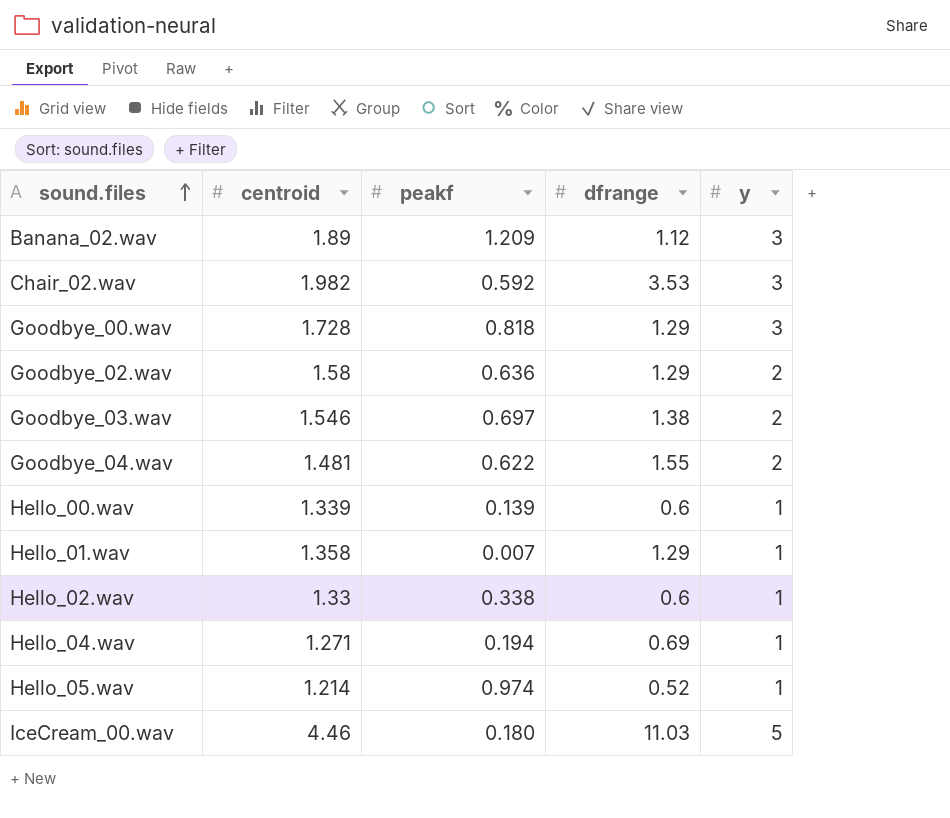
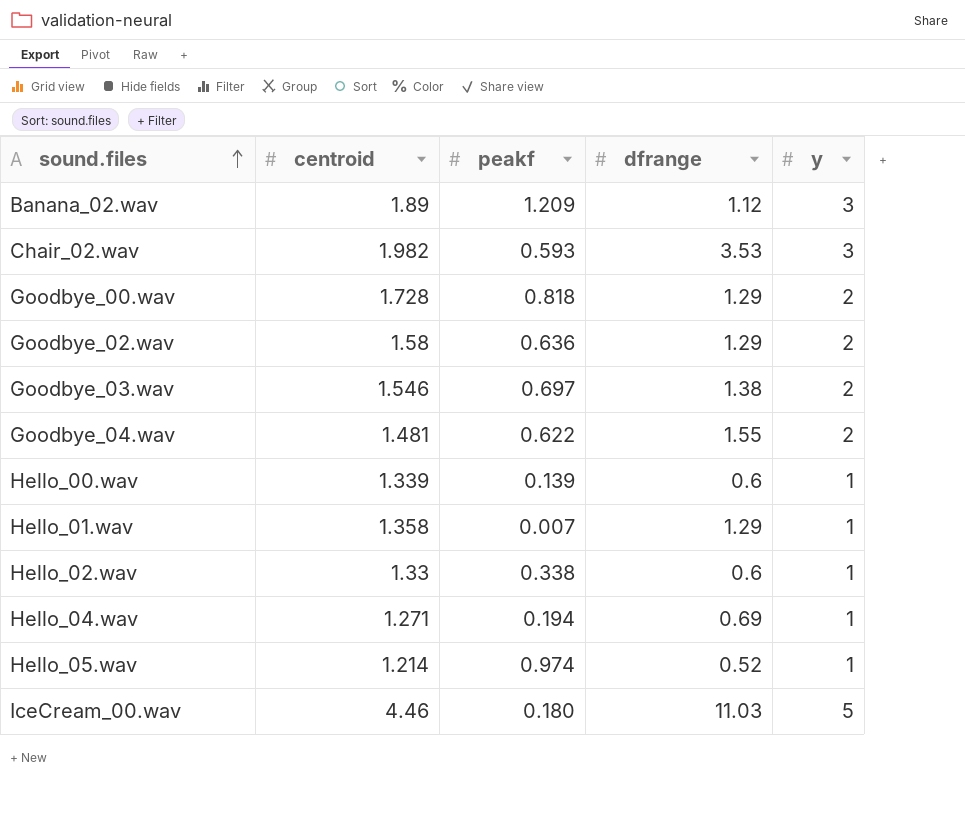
Chair_02.wav | peakf: 0.592 -> 0.593
Goodbye_00.wav | y: 3 -> 2

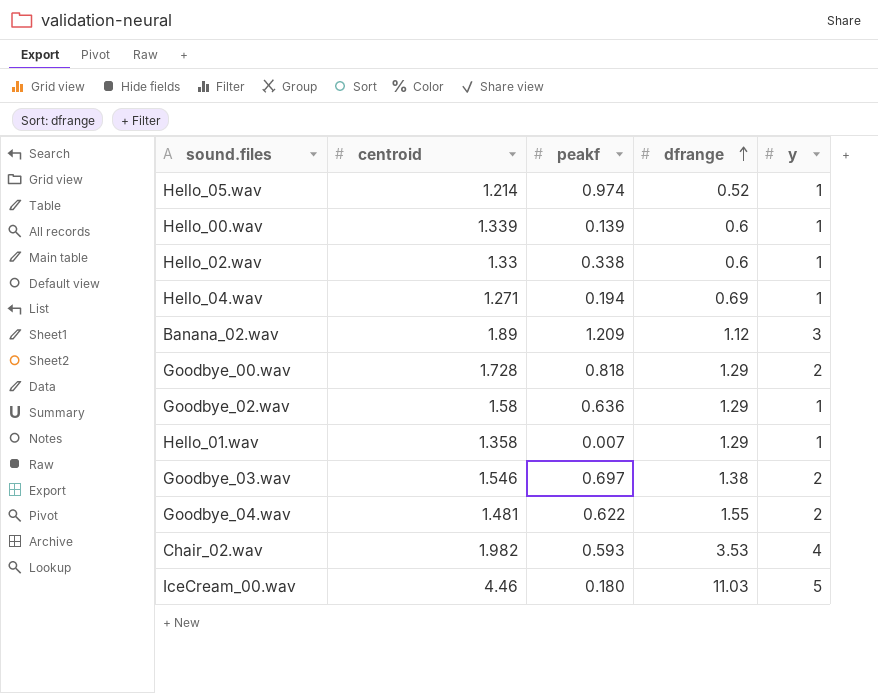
row order: sound.files ascending -> dfrange ascending
Goodbye_02.wav | y: 2 -> 1
Chair_02.wav | y: 3 -> 4

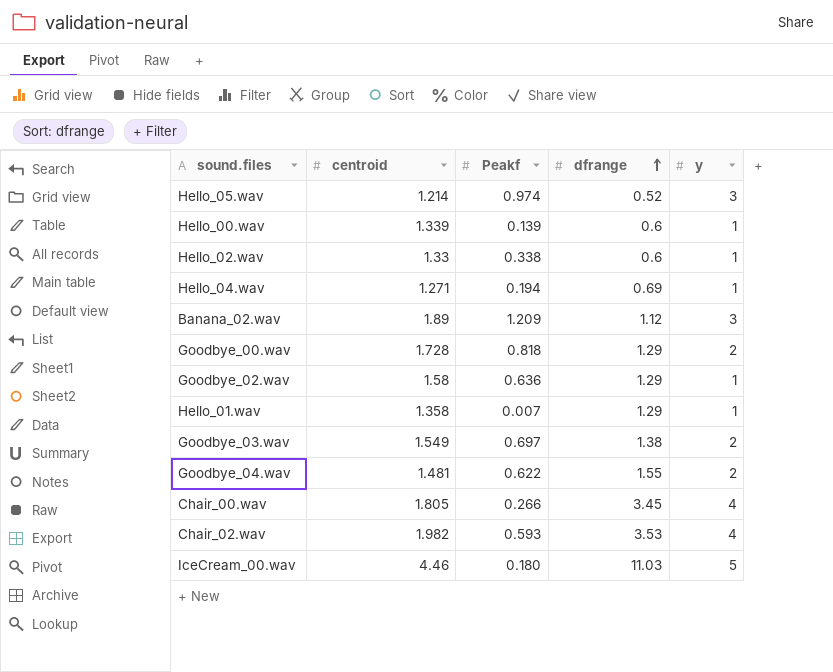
column name: peakf -> Peakf
Hello_05.wav | y: 1 -> 3
Goodbye_03.wav | centroid: 1.546 -> 1.549
row Chair_00.wav: none -> 1.805 | 0.266 | 3.45 | 4

